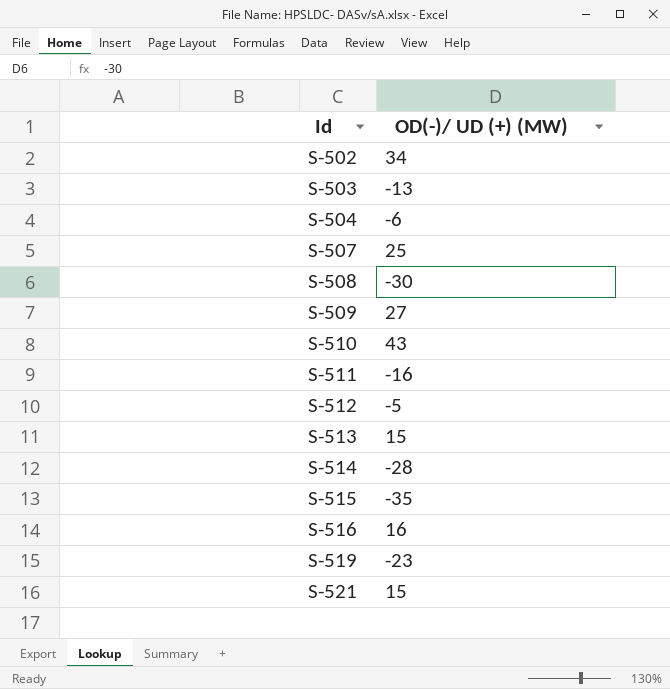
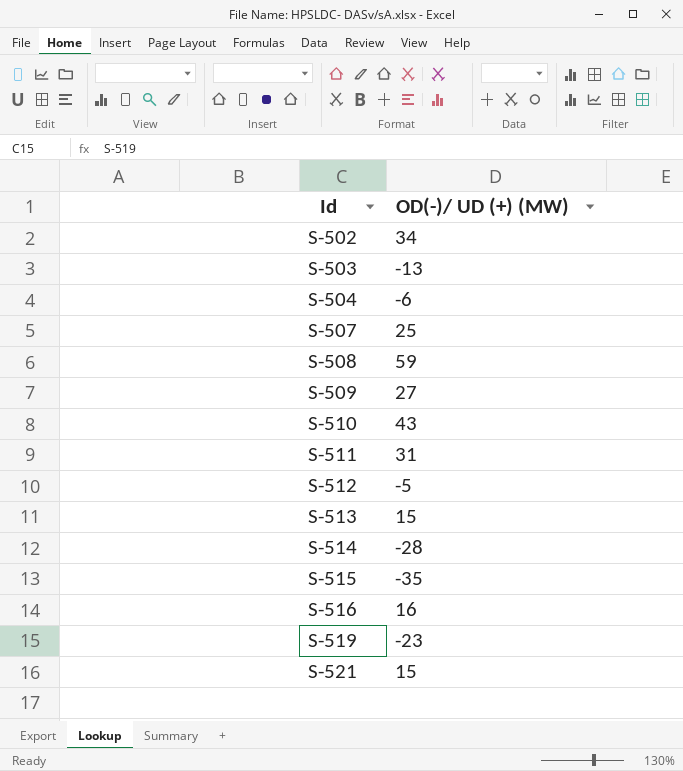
S-508 | OD(-)/ UD (+) (MW): -30 -> 59
S-511 | OD(-)/ UD (+) (MW): -16 -> 31

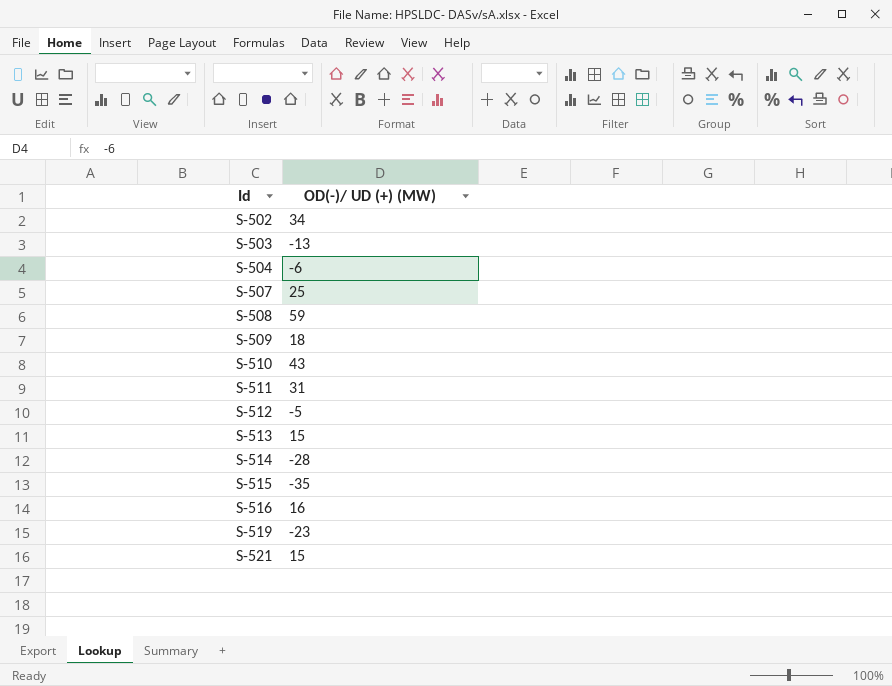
S-509 | OD(-)/ UD (+) (MW): 27 -> 18

